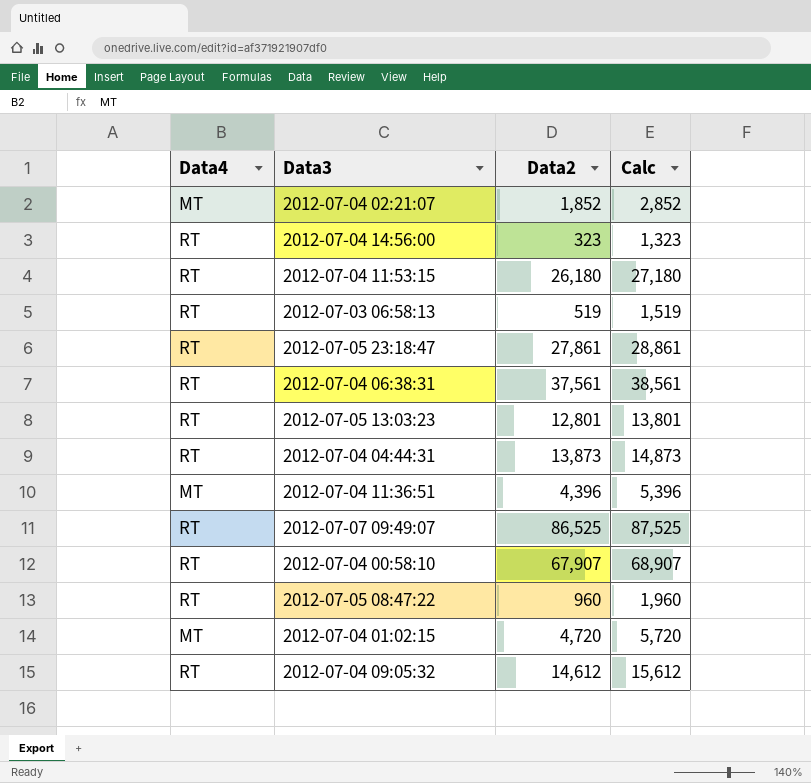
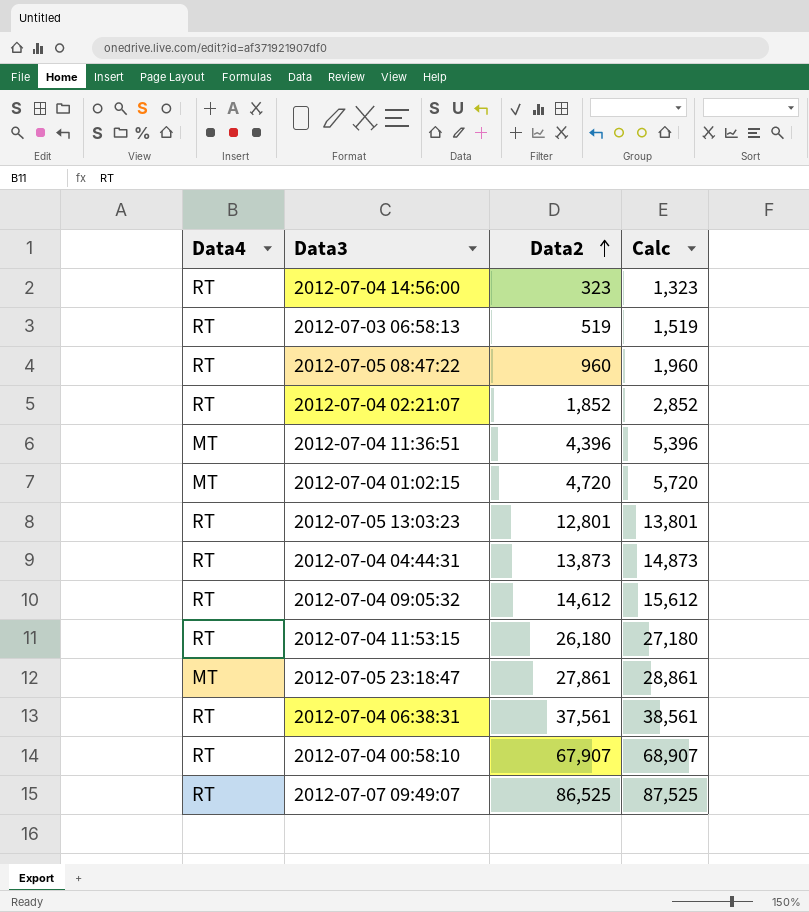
row order: none -> Data2 ascending
2012-07-04 02:21:07 | Data4: MT -> RT
2012-07-05 23:18:47 | Data4: RT -> MT

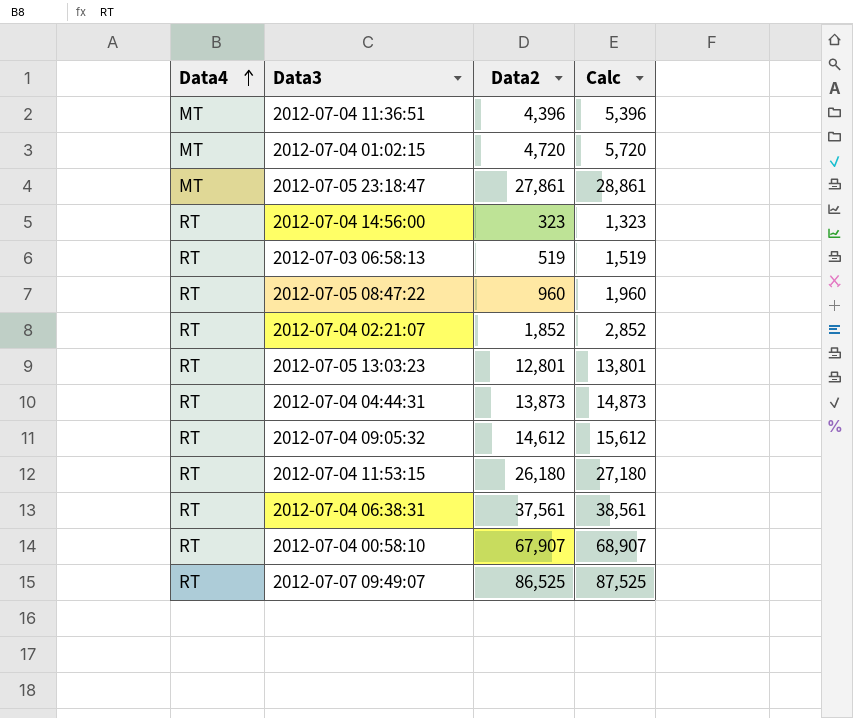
row order: Data2 ascending -> Data4 ascending

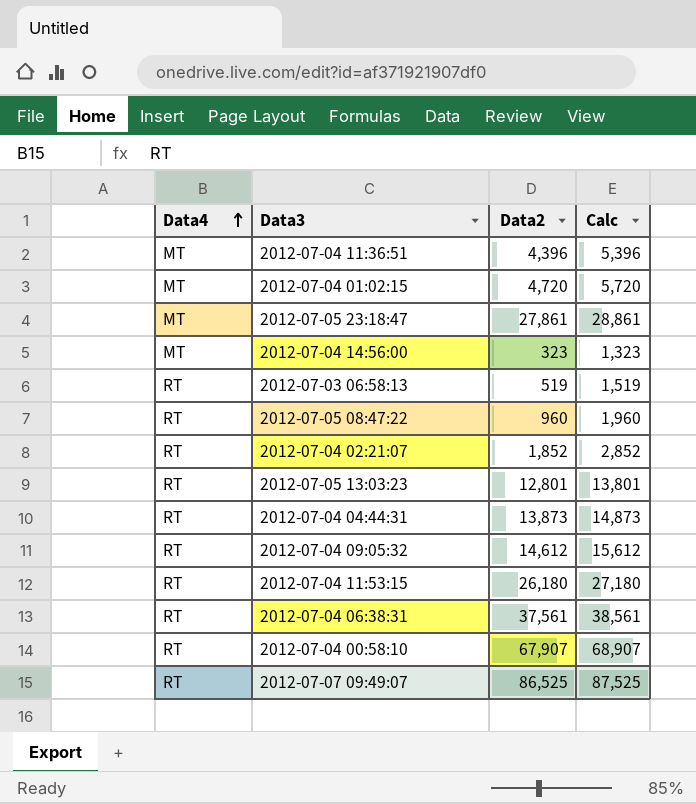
2012-07-04 14:56:00 | Data4: RT -> MT

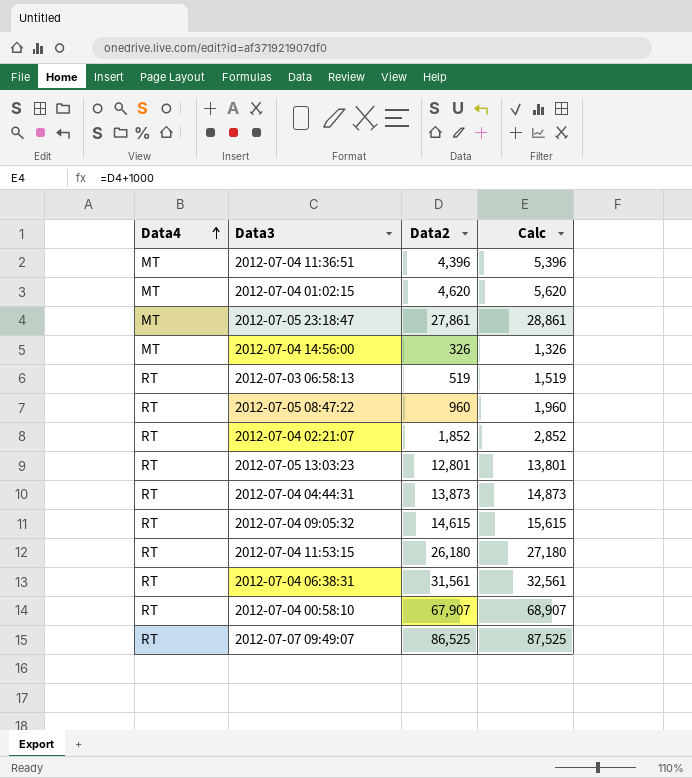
2012-07-04 01:02:15 | Data2: 4,720 -> 4,620
2012-07-04 01:02:15 | Calc: 5,720 -> 5,620
2012-07-04 14:56:00 | Data2: 323 -> 326
2012-07-04 14:56:00 | Calc: 1,323 -> 1,326
2012-07-04 09:05:32 | Data2: 14,612 -> 14,615
2012-07-04 09:05:32 | Calc: 15,612 -> 15,615
2012-07-04 06:38:31 | Data2: 37,561 -> 31,561
2012-07-04 06:38:31 | Calc: 38,561 -> 32,561

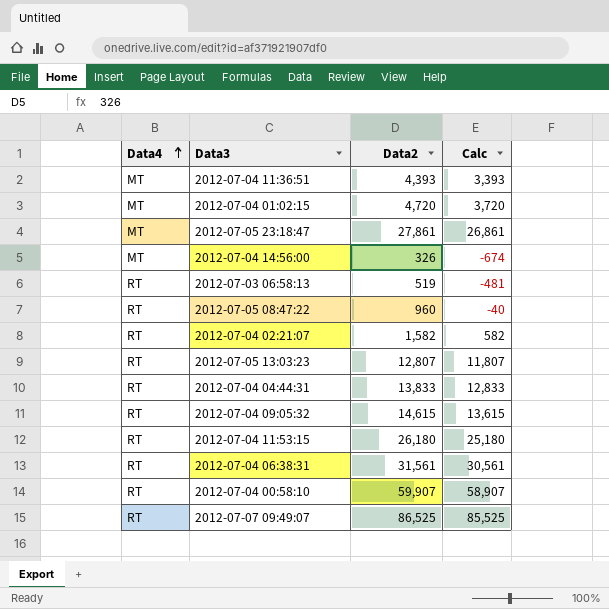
column Calc | formula: [Data2] + 1000 -> [Data2] - 1000
2012-07-04 11:36:51 | Data2: 4,396 -> 4,393
2012-07-04 01:02:15 | Data2: 4,620 -> 4,720
2012-07-04 02:21:07 | Data2: 1,852 -> 1,582
2012-07-05 13:03:23 | Data2: 12,801 -> 12,807
2012-07-04 04:44:31 | Data2: 13,873 -> 13,833
2012-07-04 00:58:10 | Data2: 67,907 -> 59,907

